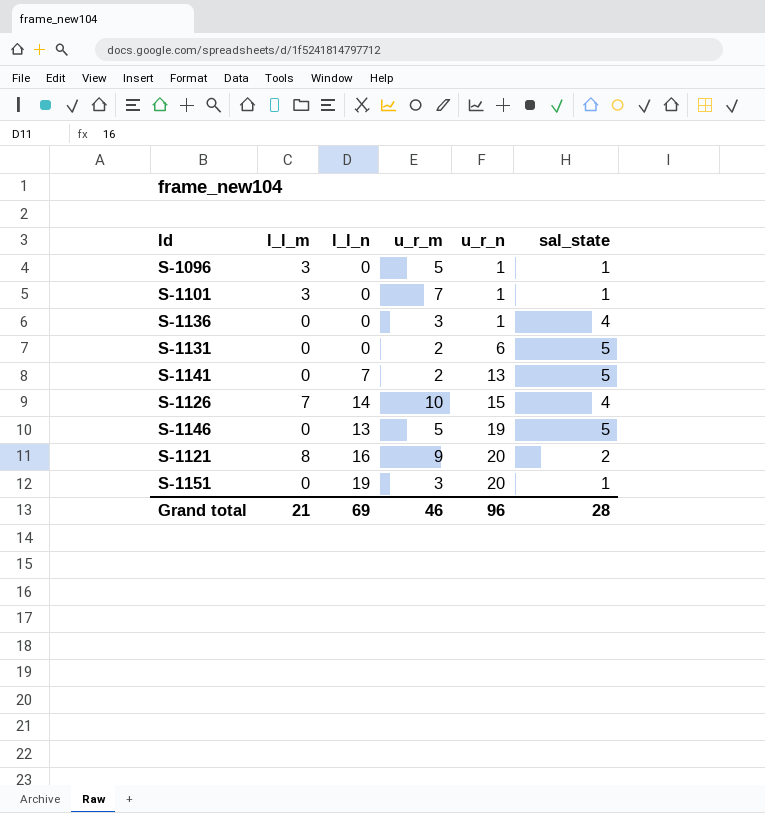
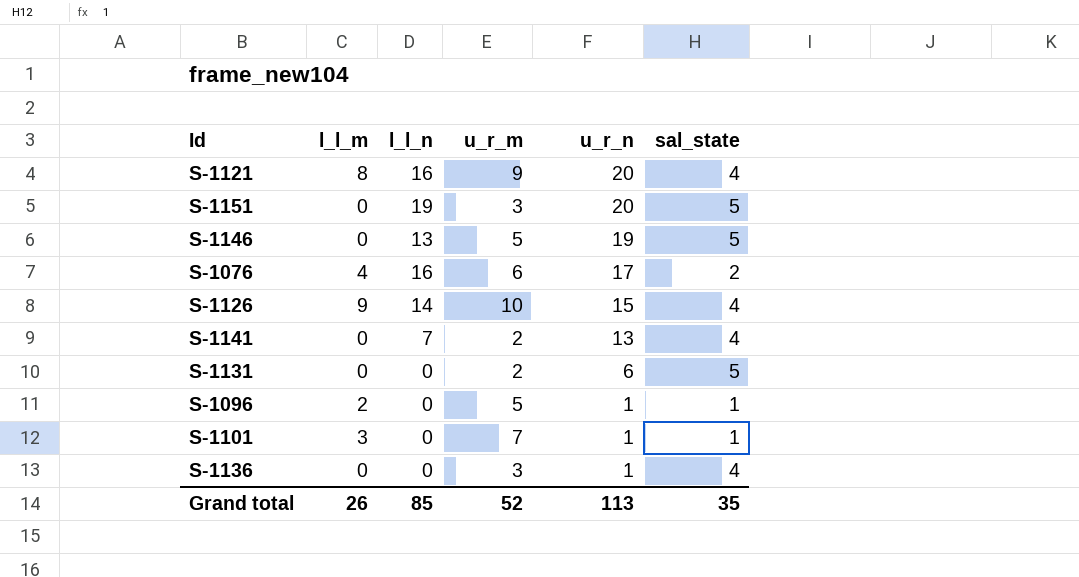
row order: u_r_n ascending -> u_r_n descending
S-1121 | sal_state: 2 -> 4
S-1151 | sal_state: 1 -> 5
row S-1076: none -> 4 | 16 | 6 | 17 | 2
S-1126 | l_l_m: 7 -> 9
S-1141 | sal_state: 5 -> 4
S-1096 | l_l_m: 3 -> 2
Grand total | l_l_m: 21 -> 26
Grand total | l_l_n: 69 -> 85
Grand total | u_r_m: 46 -> 52
Grand total | u_r_n: 96 -> 113
Grand total | sal_state: 28 -> 35

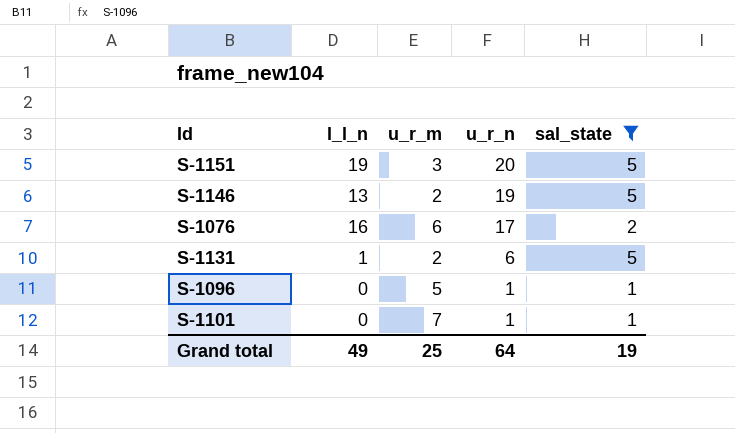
filter: none -> sal_state != 4
column l_l_m | position: 2 -> none
S-1146 | u_r_m: 5 -> 2
S-1131 | l_l_n: 0 -> 1
Grand total | l_l_n: 85 -> 49
Grand total | u_r_m: 52 -> 25
Grand total | u_r_n: 113 -> 64
Grand total | sal_state: 35 -> 19

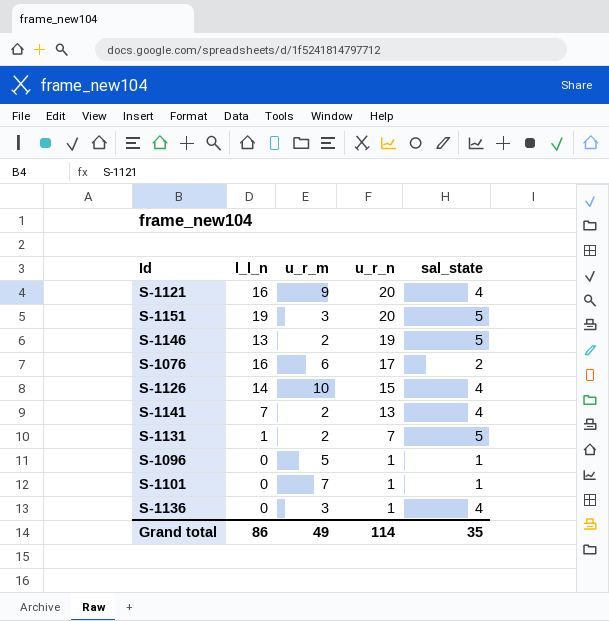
filter: sal_state != 4 -> none
S-1131 | u_r_n: 6 -> 7
Grand total | l_l_n: 49 -> 86
Grand total | u_r_m: 25 -> 49
Grand total | u_r_n: 64 -> 114
Grand total | sal_state: 19 -> 35

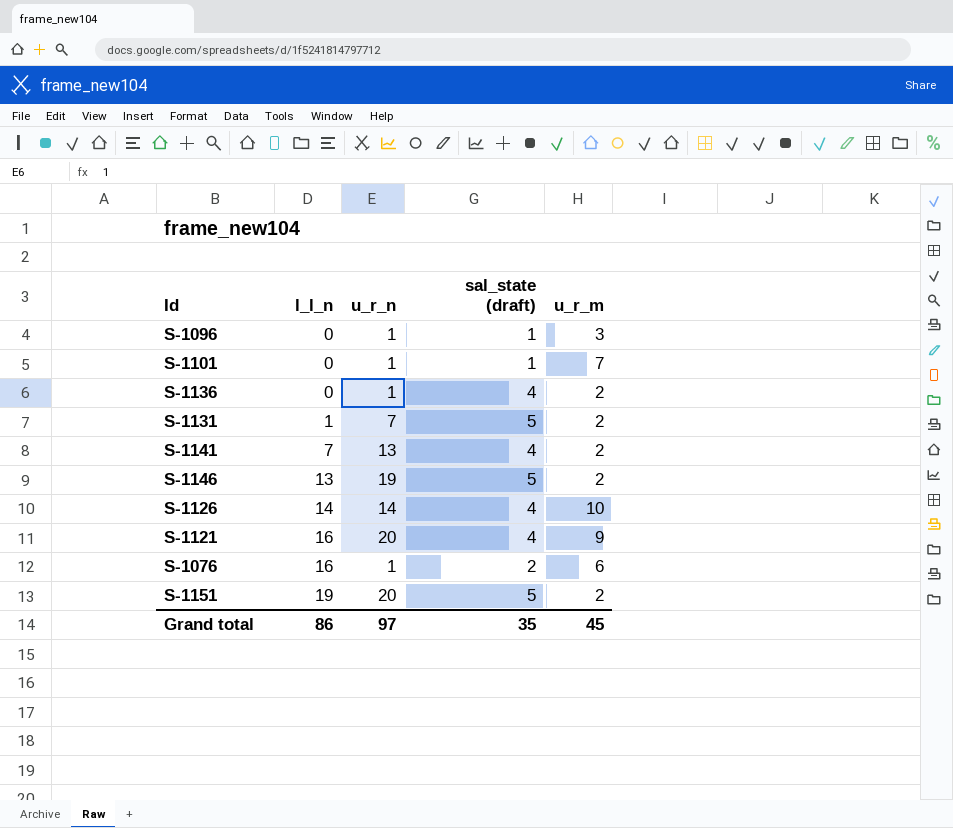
row order: u_r_n descending -> l_l_n ascending
column name: sal_state -> sal_state (draft)
column u_r_m | position: 3 -> 5
S-1096 | u_r_m: 5 -> 3
S-1136 | u_r_m: 3 -> 2
S-1126 | u_r_n: 15 -> 14
S-1076 | u_r_n: 17 -> 1
S-1151 | u_r_m: 3 -> 2
Grand total | u_r_n: 114 -> 97
Grand total | u_r_m: 49 -> 45

